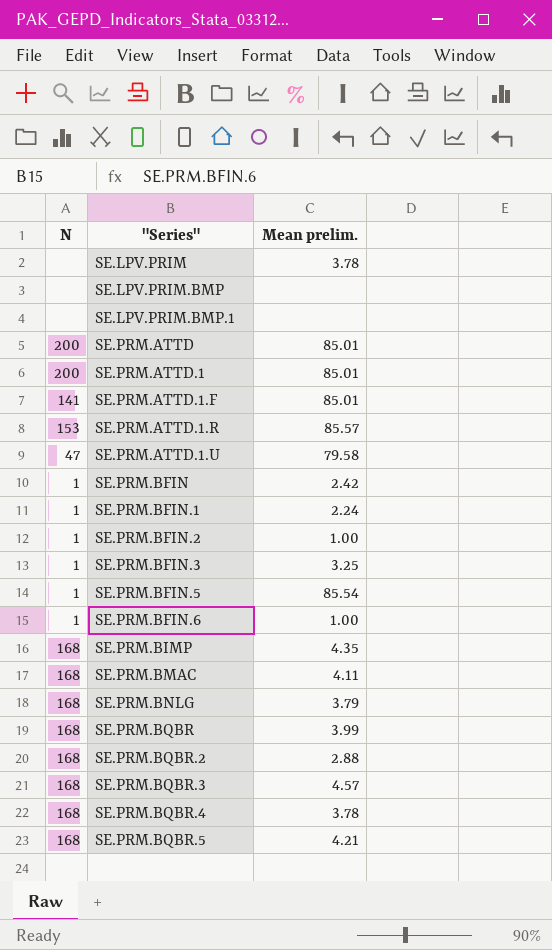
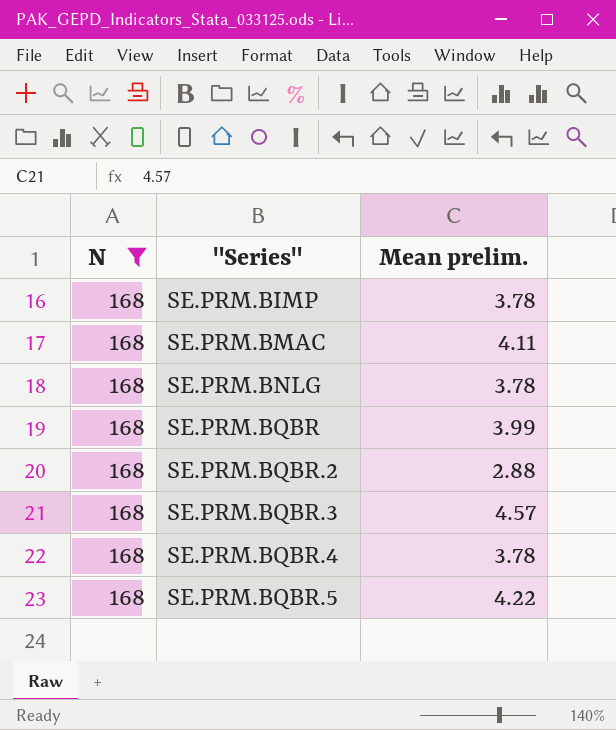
filter: none -> N = 168
SE.PRM.BIMP | Mean prelim.: 4.35 -> 3.78
SE.PRM.BNLG | Mean prelim.: 3.79 -> 3.78
SE.PRM.BQBR.5 | Mean prelim.: 4.21 -> 4.22

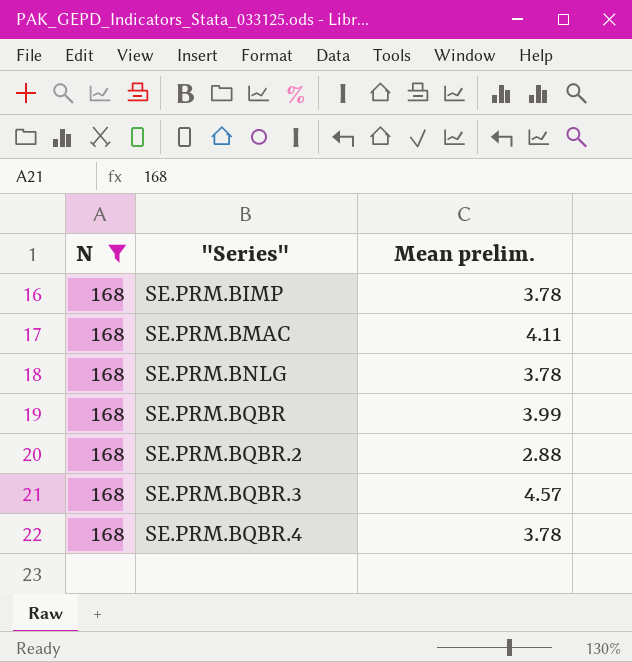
row SE.PRM.BQBR.5: 168 | 4.22 -> none

